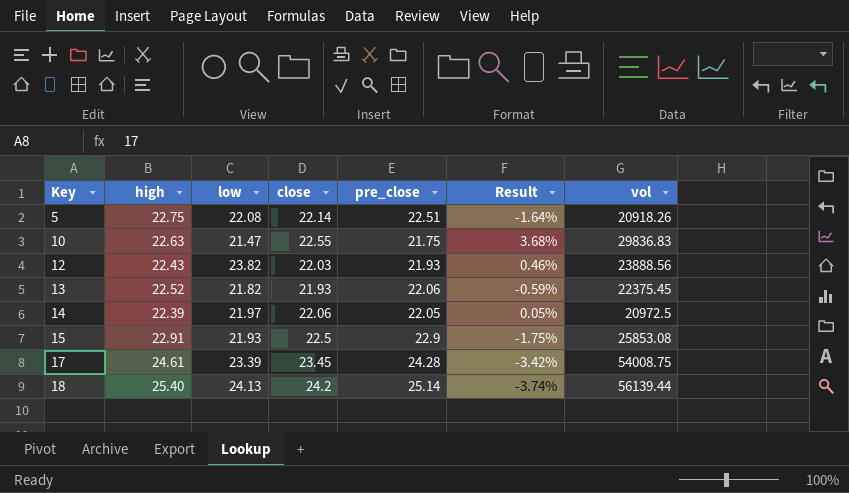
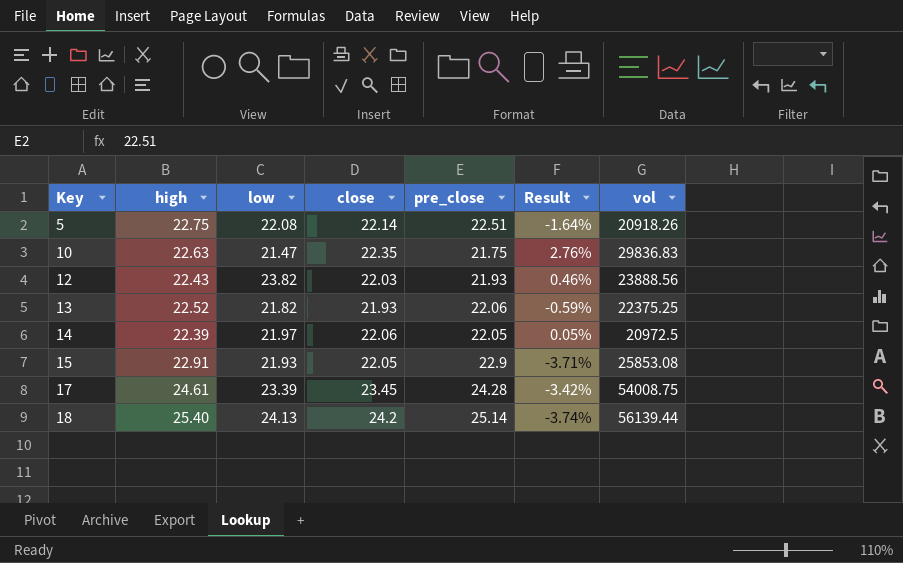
10 | close: 22.55 -> 22.35
10 | Result: 3.68% -> 2.76%
13 | vol: 22375.45 -> 22375.25
15 | close: 22.5 -> 22.05
15 | Result: -1.75% -> -3.71%

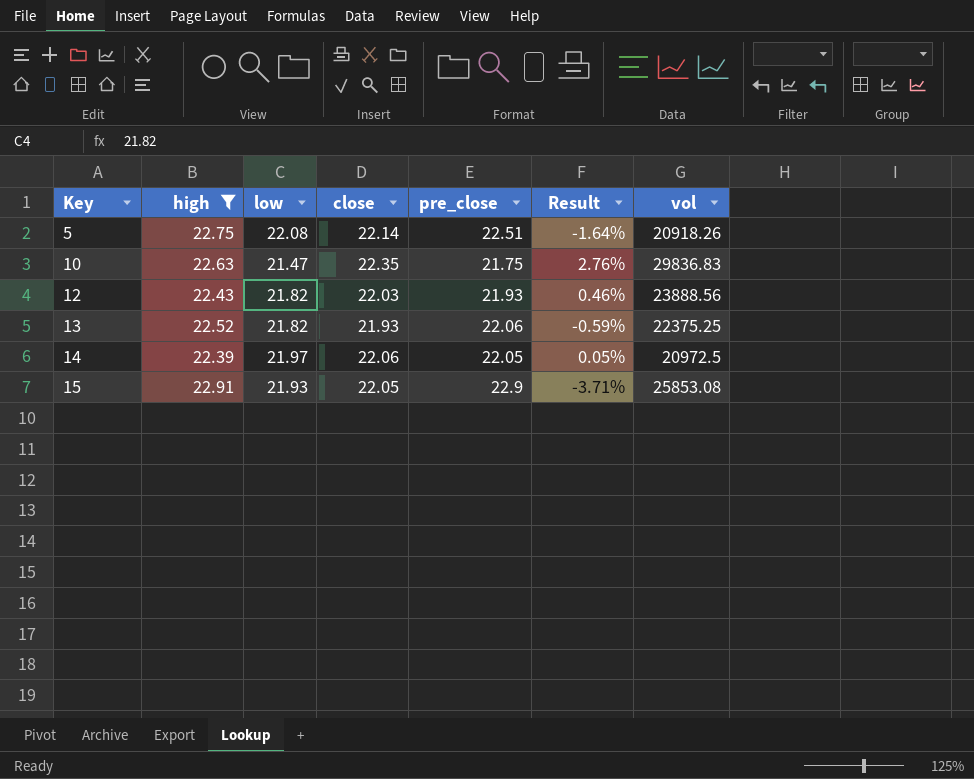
filter: none -> high <= 22.91
12 | low: 23.82 -> 21.82

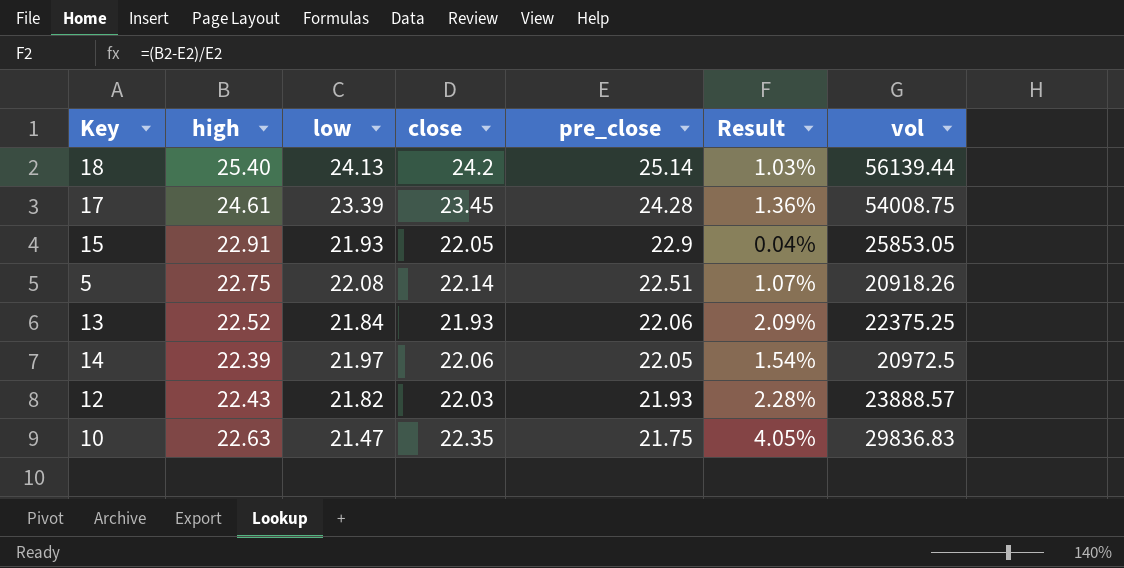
filter: high <= 22.91 -> none
row order: Key ascending -> pre_close descending
column Result | formula: ([close] - [pre_close]) / [pre_close] -> ([high] - [pre_close]) / [pre_close]
15 | vol: 25853.08 -> 25853.05
13 | low: 21.82 -> 21.84
12 | vol: 23888.56 -> 23888.57

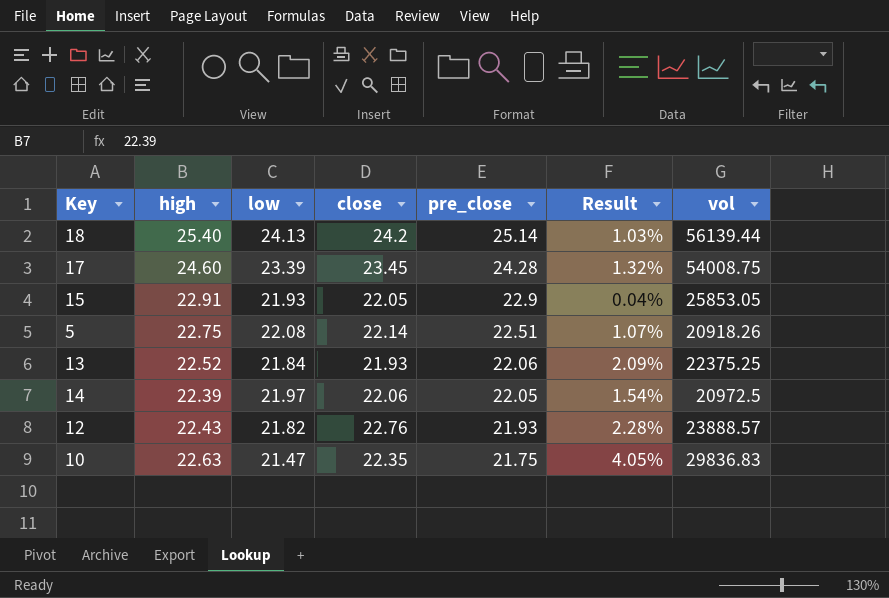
17 | high: 24.61 -> 24.60
17 | Result: 1.36% -> 1.32%
12 | close: 22.03 -> 22.76

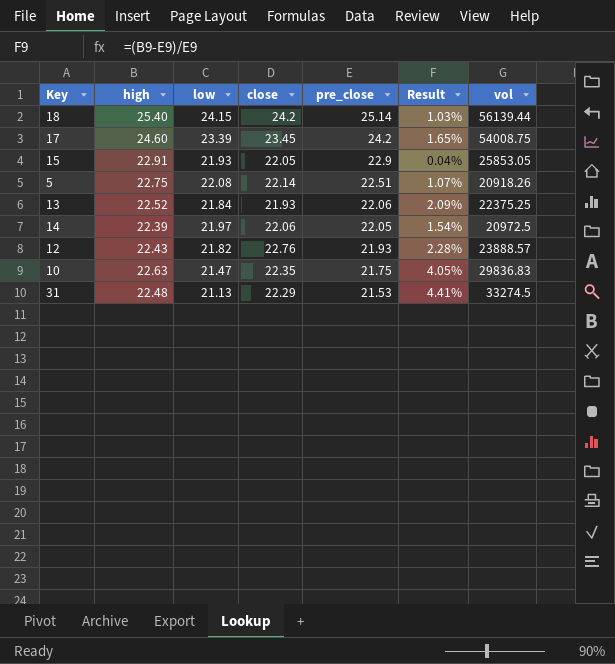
18 | low: 24.13 -> 24.15
17 | pre_close: 24.28 -> 24.2
17 | Result: 1.32% -> 1.65%
row 31: none -> 22.48 | 21.13 | 22.29 | 21.53 | 4.41% | 33274.5

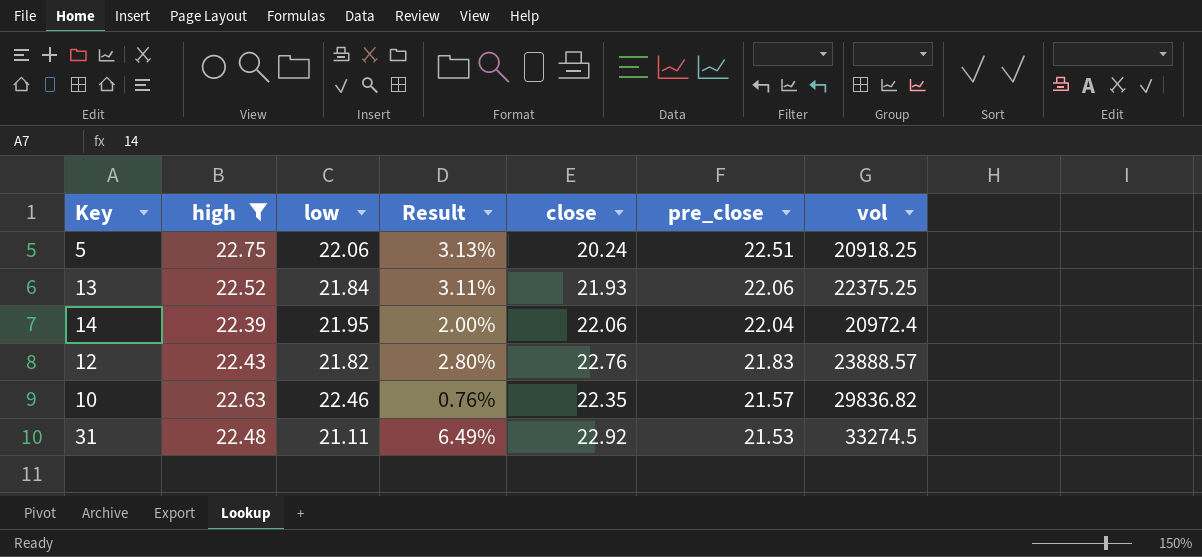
filter: none -> high <= 22.75
column Result | formula: ([high] - [pre_close]) / [pre_close] -> ([high] - [low]) / [low]
column Result | position: 6 -> 4
5 | low: 22.08 -> 22.06
5 | close: 22.14 -> 20.24
5 | vol: 20918.26 -> 20918.25
14 | low: 21.97 -> 21.95
14 | pre_close: 22.05 -> 22.04
14 | vol: 20972.5 -> 20972.4
12 | pre_close: 21.93 -> 21.83
10 | low: 21.47 -> 22.46
10 | pre_close: 21.75 -> 21.57
10 | vol: 29836.83 -> 29836.82
31 | low: 21.13 -> 21.11
31 | close: 22.29 -> 22.92

